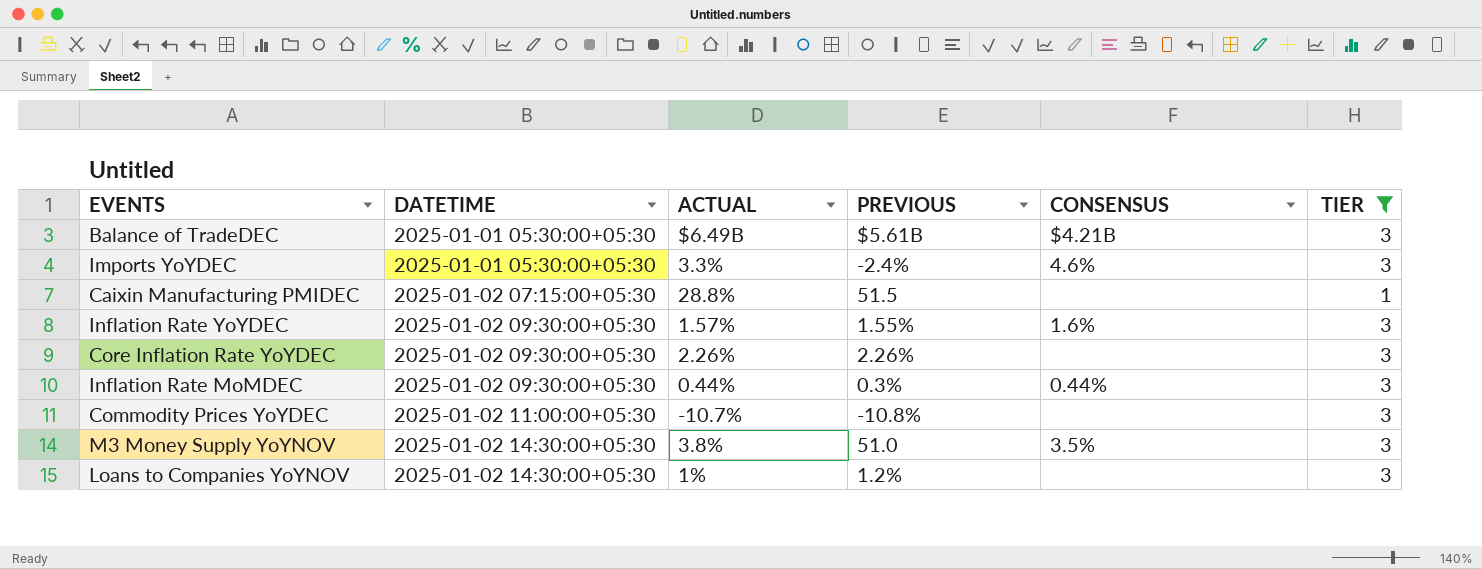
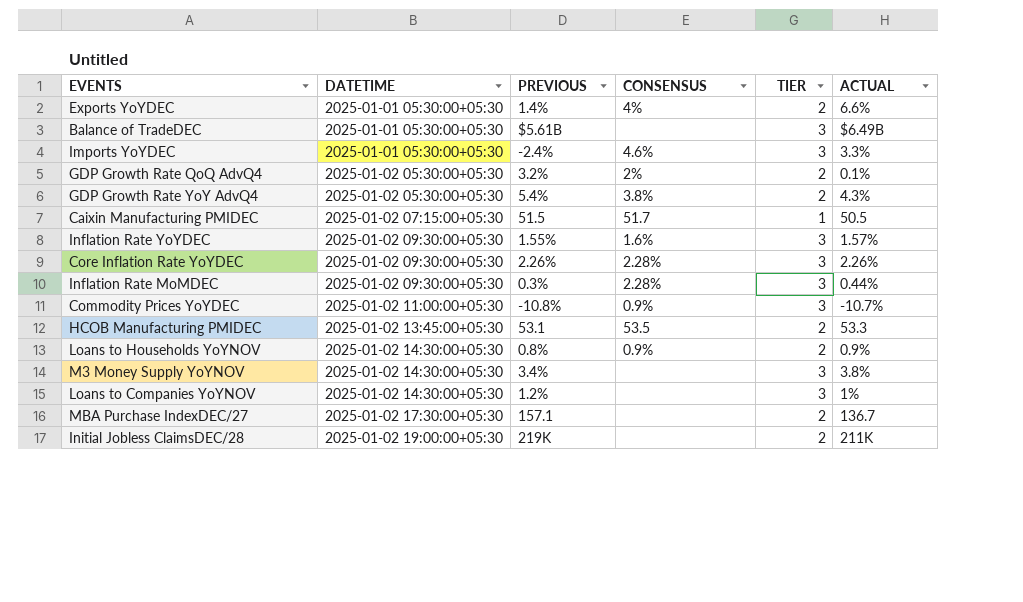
filter: TIER != 2 -> none
column ACTUAL | position: 3 -> 6
Balance of TradeDEC | CONSENSUS: $4.21B -> none
Caixin Manufacturing PMIDEC | CONSENSUS: none -> 51.7
Caixin Manufacturing PMIDEC | ACTUAL: 28.8% -> 50.5
Core Inflation Rate YoYDEC | CONSENSUS: none -> 2.28%
Inflation Rate MoMDEC | CONSENSUS: 0.44% -> 2.28%
Commodity Prices YoYDEC | CONSENSUS: none -> 0.9%
M3 Money Supply YoYNOV | PREVIOUS: 51.0 -> 3.4%
M3 Money Supply YoYNOV | CONSENSUS: 3.5% -> none

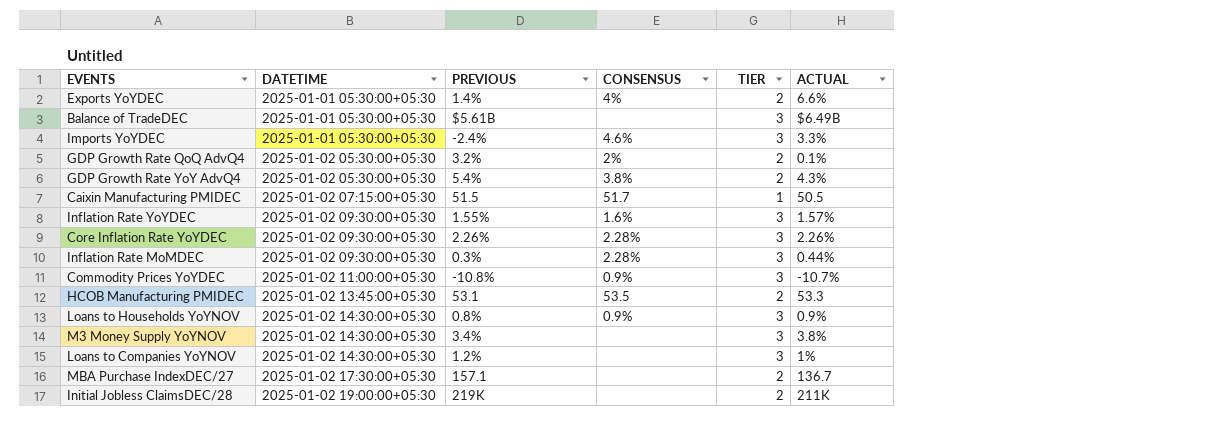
Loans to Households YoYNOV | TIER: 2 -> 3

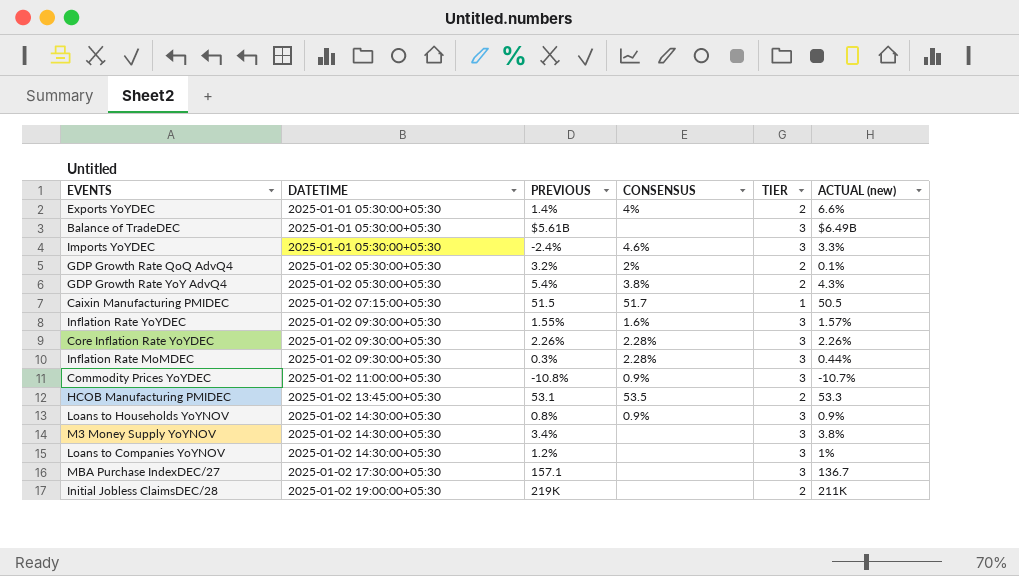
column name: ACTUAL -> ACTUAL (new)
MBA Purchase IndexDEC/27 | TIER: 2 -> 3

